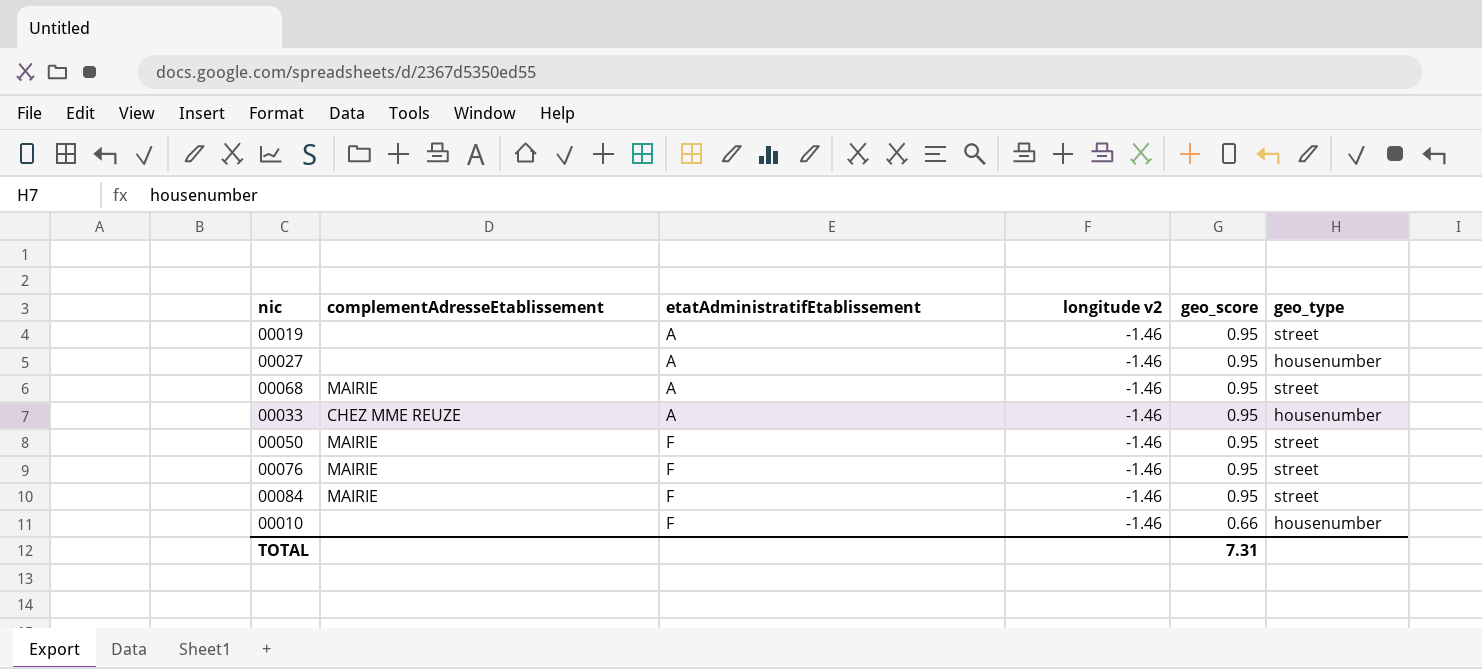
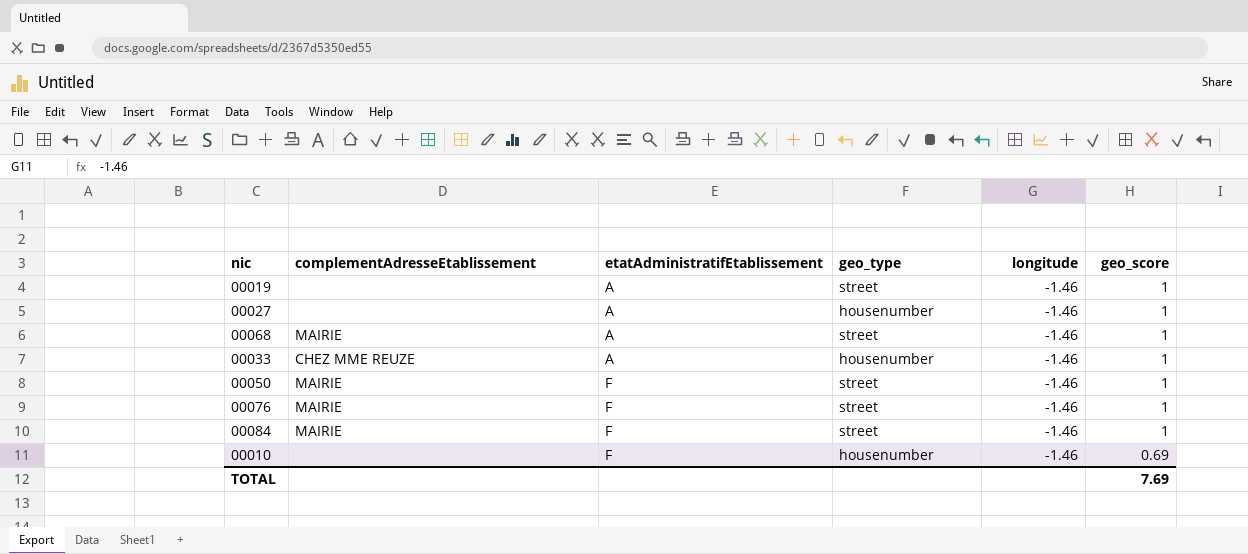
column geo_type | position: 6 -> 4
column name: longitude v2 -> longitude
00019 | geo_score: 0.95 -> 1
00027 | geo_score: 0.95 -> 1
00068 | geo_score: 0.95 -> 1
00033 | geo_score: 0.95 -> 1
00050 | geo_score: 0.95 -> 1
00076 | geo_score: 0.95 -> 1
00084 | geo_score: 0.95 -> 1
00010 | geo_score: 0.66 -> 0.69
TOTAL | geo_score: 7.31 -> 7.69

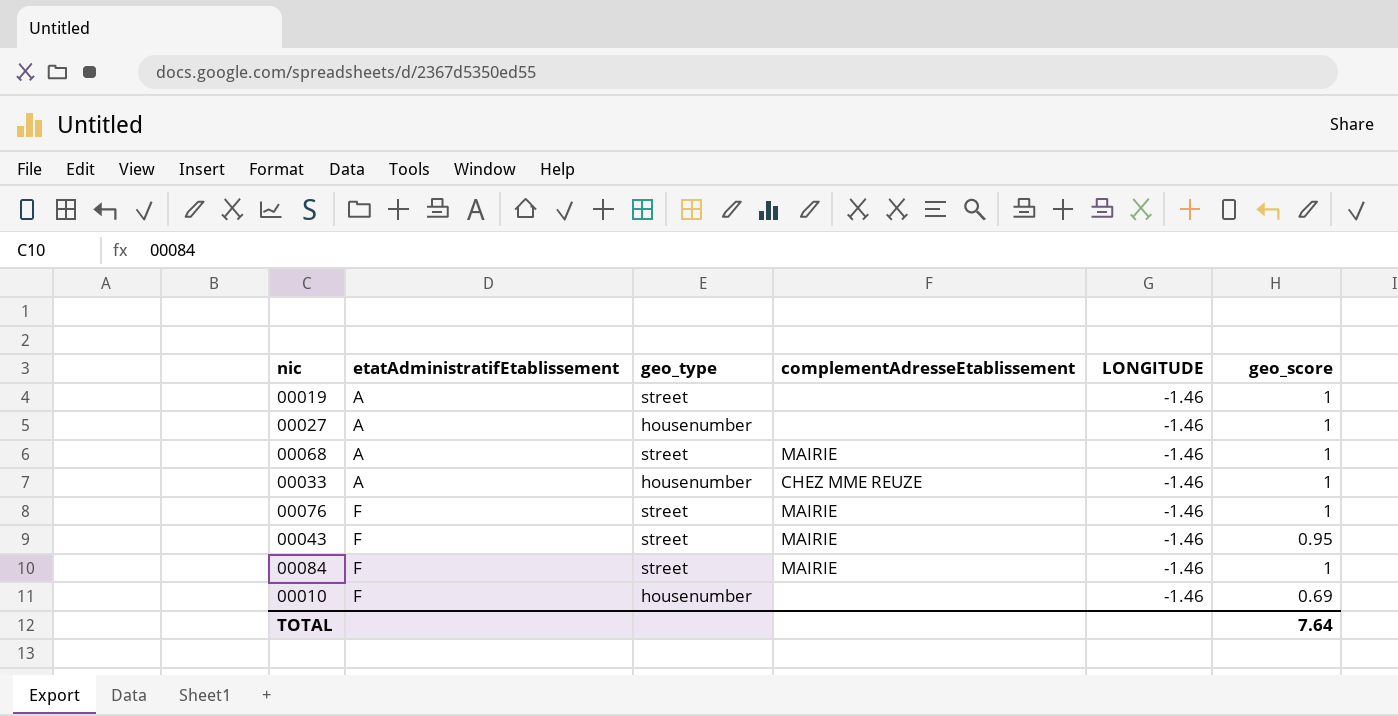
column complementAdresseEtablissement | position: 2 -> 4
column name: longitude -> LONGITUDE
row 00050: MAIRIE | F | street | -1.46 | 1 -> none
row 00043: none -> F | street | MAIRIE | -1.46 | 0.95
TOTAL | geo_score: 7.69 -> 7.64

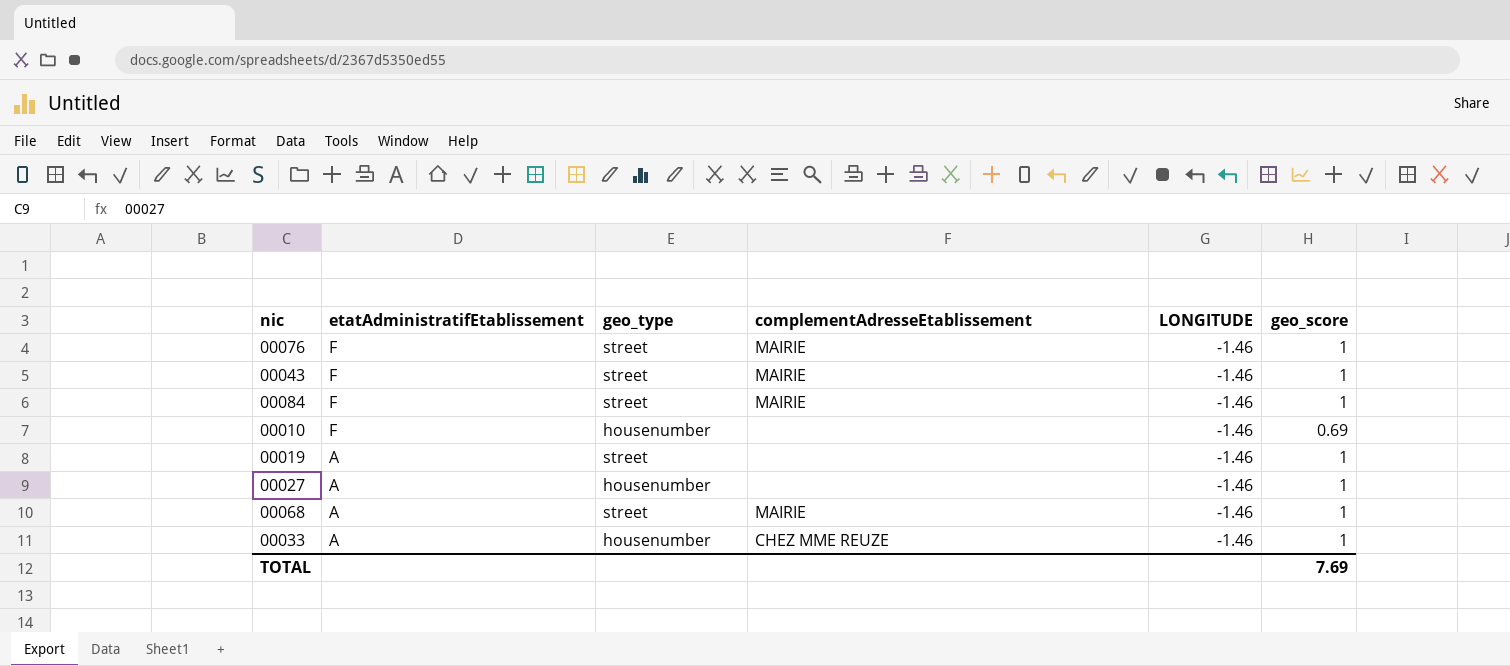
row order: etatAdministratifEtablissement ascending -> etatAdministratifEtablissement descending
00043 | geo_score: 0.95 -> 1
TOTAL | geo_score: 7.64 -> 7.69

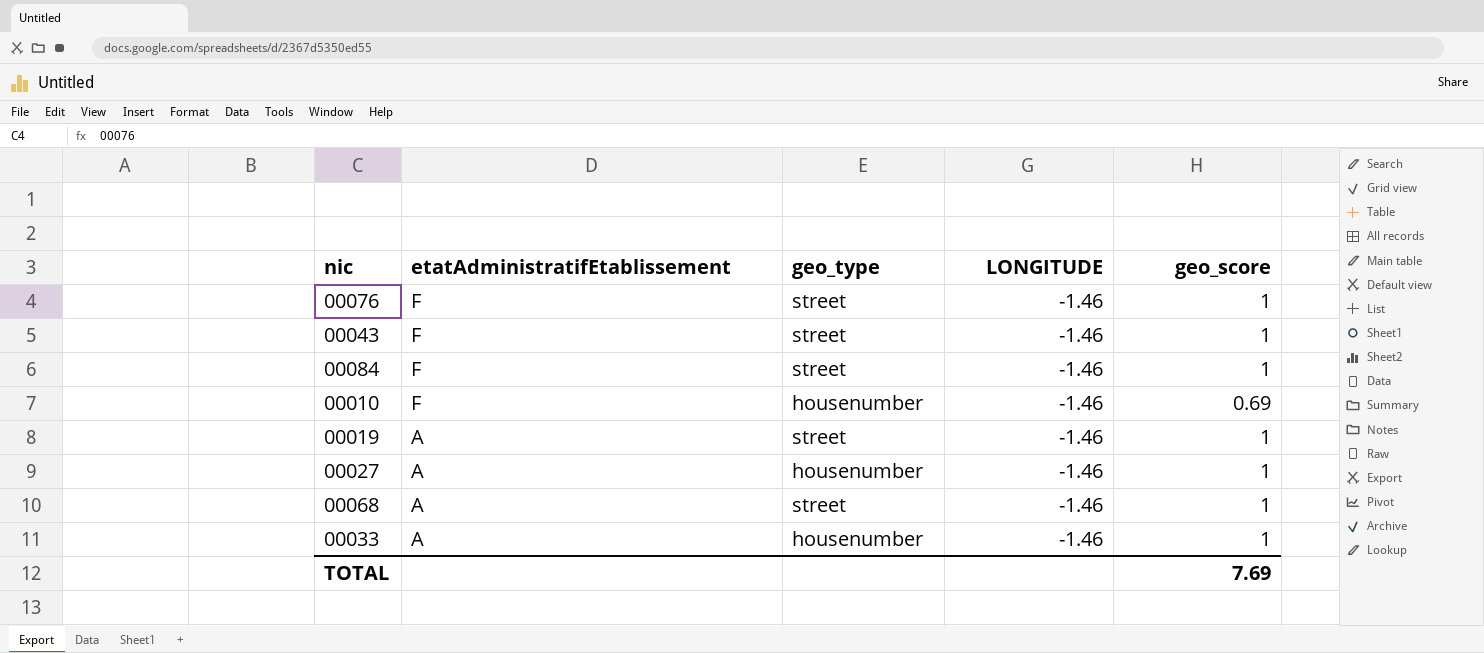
column complementAdresseEtablissement | position: 4 -> none

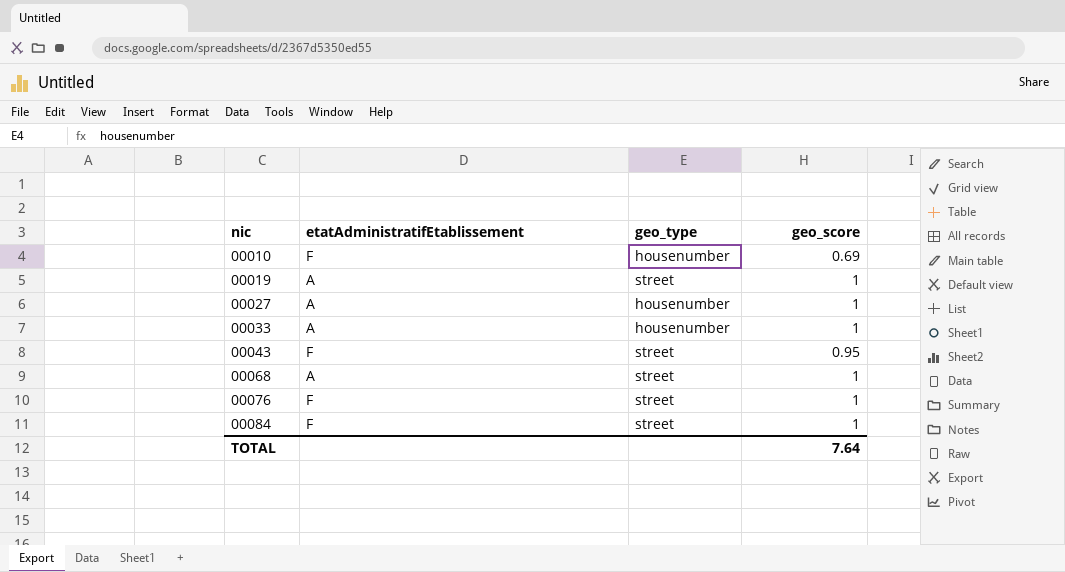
row order: etatAdministratifEtablissement descending -> nic ascending
column LONGITUDE | position: 4 -> none
00043 | geo_score: 1 -> 0.95
TOTAL | geo_score: 7.69 -> 7.64

